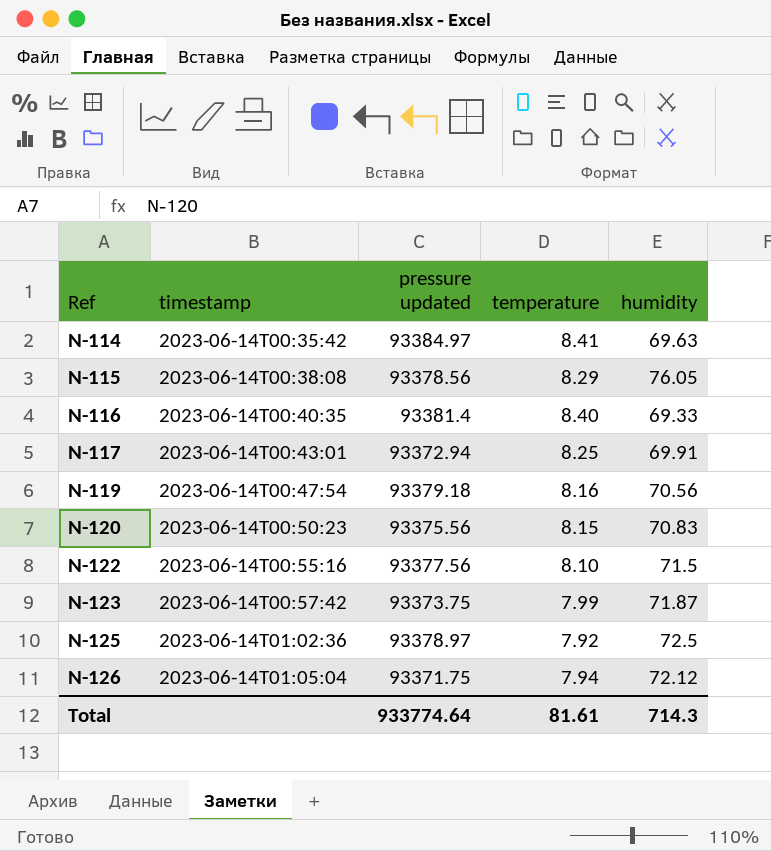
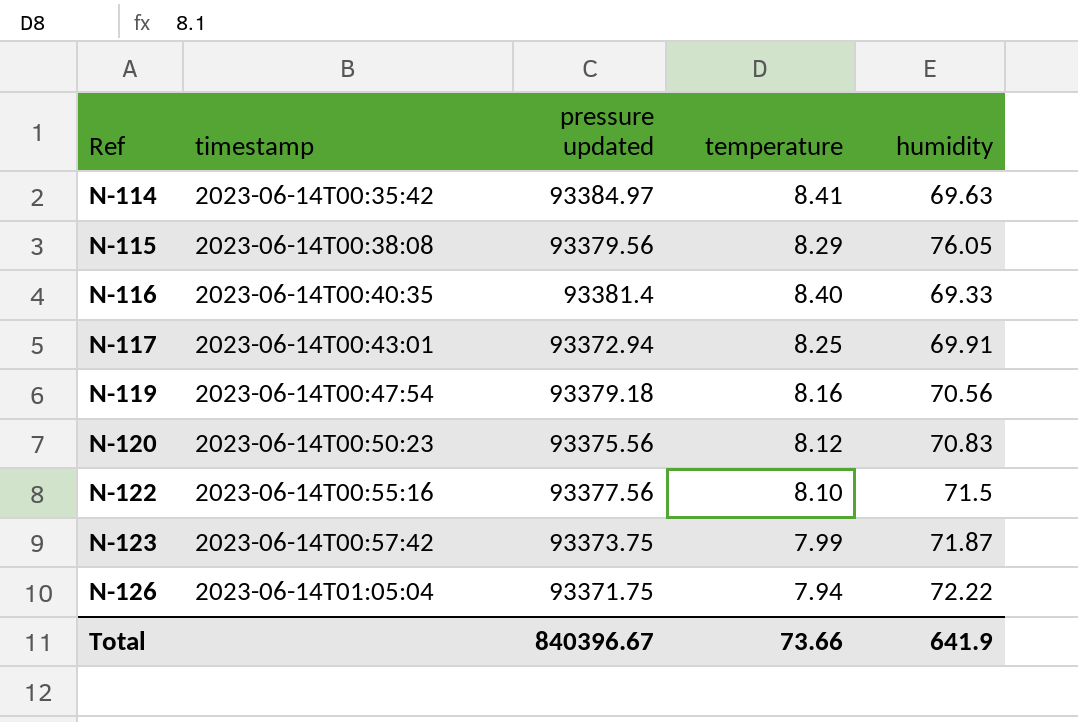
row N-125: 2023-06-14T01:02:36 | 93378.97 | 7.92 | 72.5 -> none
N-115 | pressure updated: 93378.56 -> 93379.56
N-120 | temperature: 8.15 -> 8.12
N-126 | humidity: 72.12 -> 72.22
Total | pressure updated: 933774.64 -> 840396.67
Total | temperature: 81.61 -> 73.66
Total | humidity: 714.3 -> 641.9

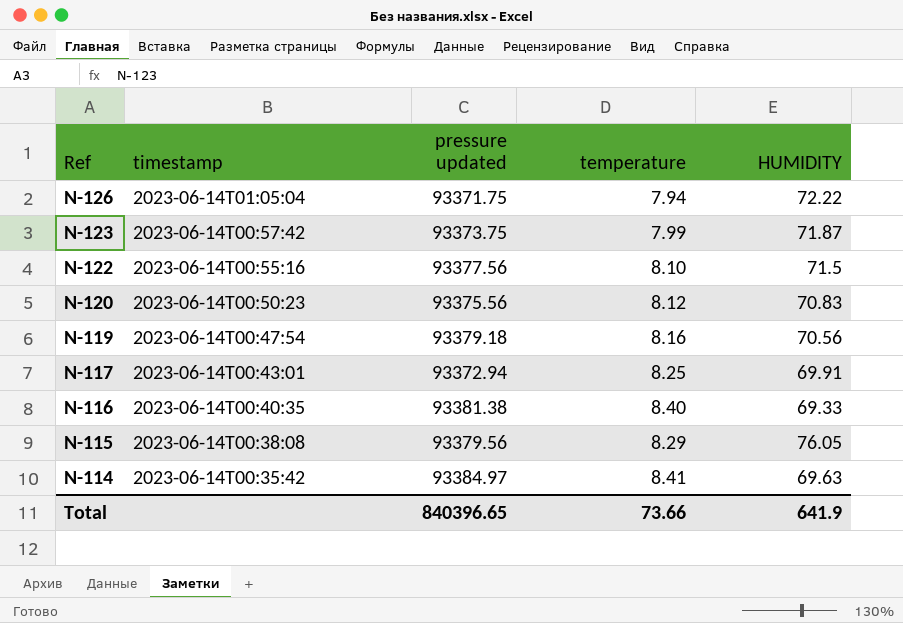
row order: Ref ascending -> Ref descending
column name: humidity -> HUMIDITY
N-116 | pressure updated: 93381.4 -> 93381.38
Total | pressure updated: 840396.67 -> 840396.65

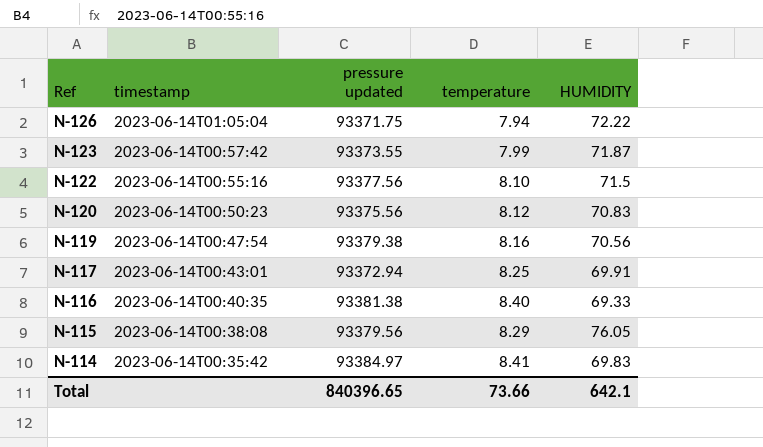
N-123 | pressure updated: 93373.75 -> 93373.55
N-119 | pressure updated: 93379.18 -> 93379.38
N-114 | HUMIDITY: 69.63 -> 69.83
Total | HUMIDITY: 641.9 -> 642.1

